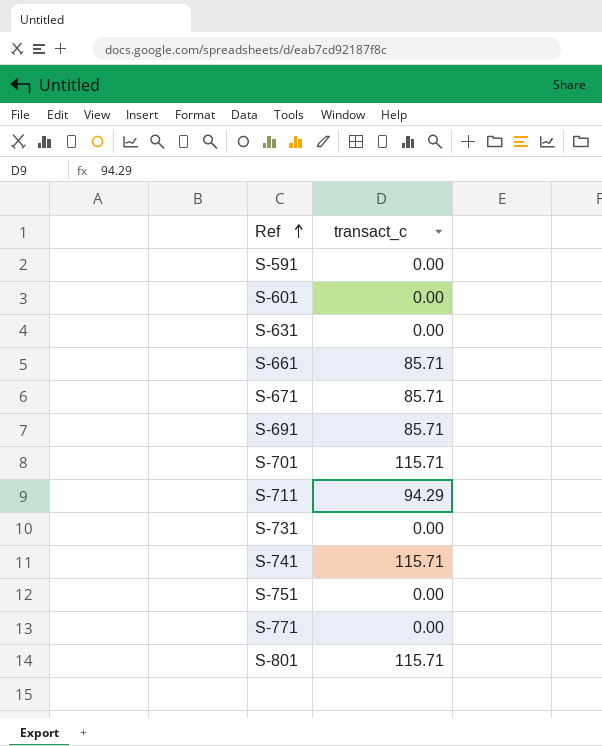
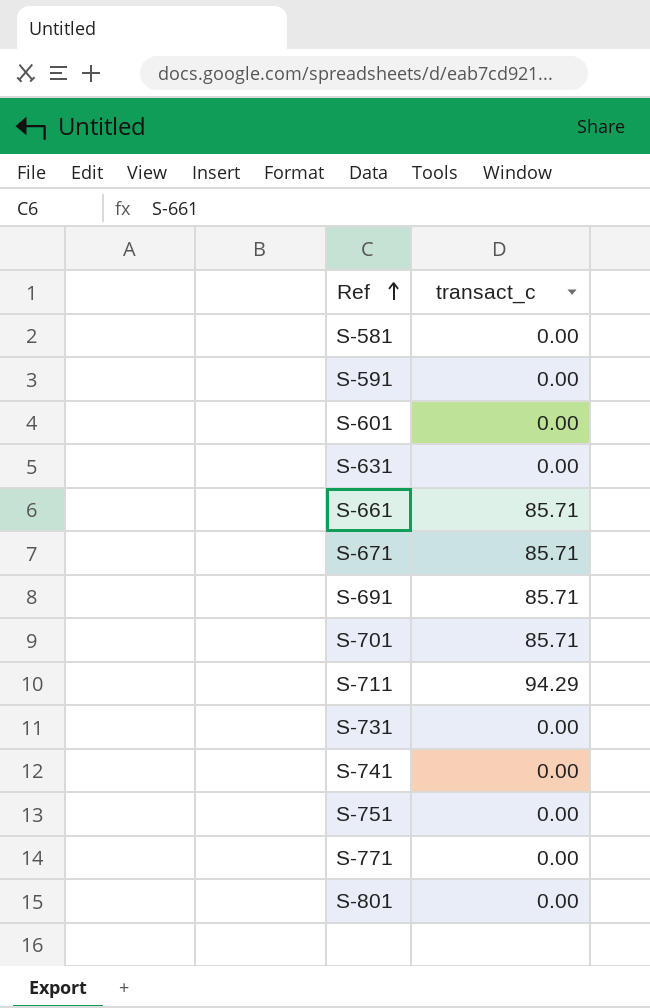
row S-581: none -> 0.00
S-701 | transact_c: 115.71 -> 85.71
S-741 | transact_c: 115.71 -> 0.00
S-801 | transact_c: 115.71 -> 0.00

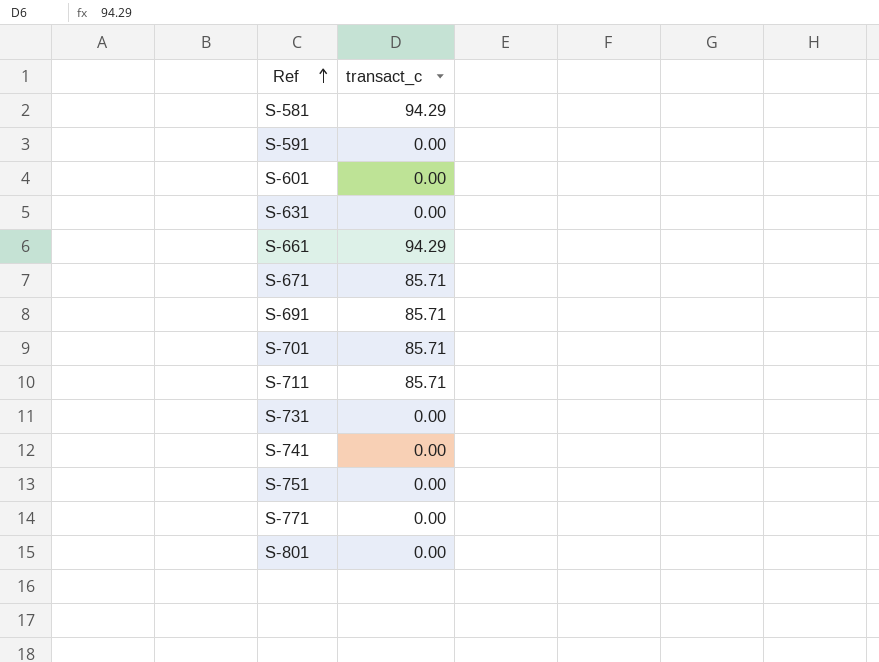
S-581 | transact_c: 0.00 -> 94.29
S-661 | transact_c: 85.71 -> 94.29
S-711 | transact_c: 94.29 -> 85.71

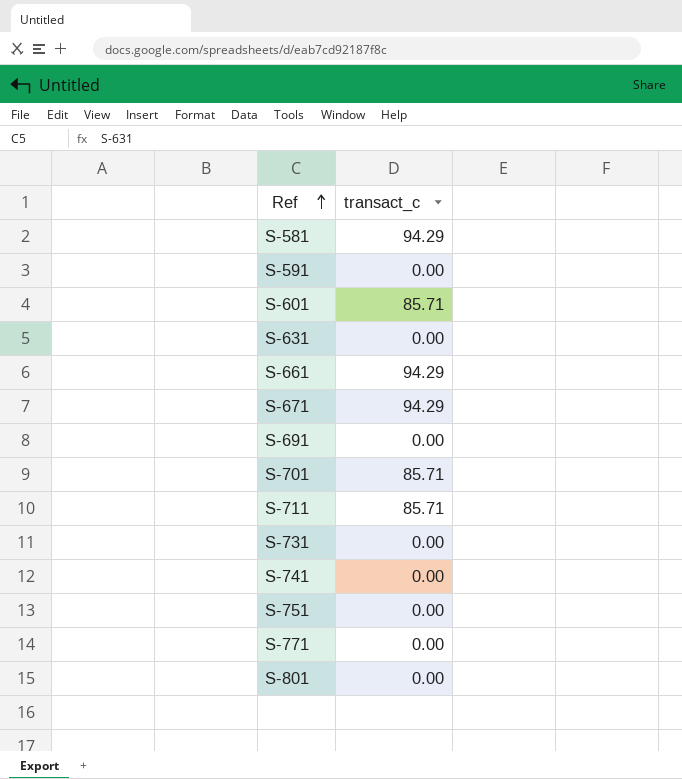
S-601 | transact_c: 0.00 -> 85.71
S-671 | transact_c: 85.71 -> 94.29
S-691 | transact_c: 85.71 -> 0.00

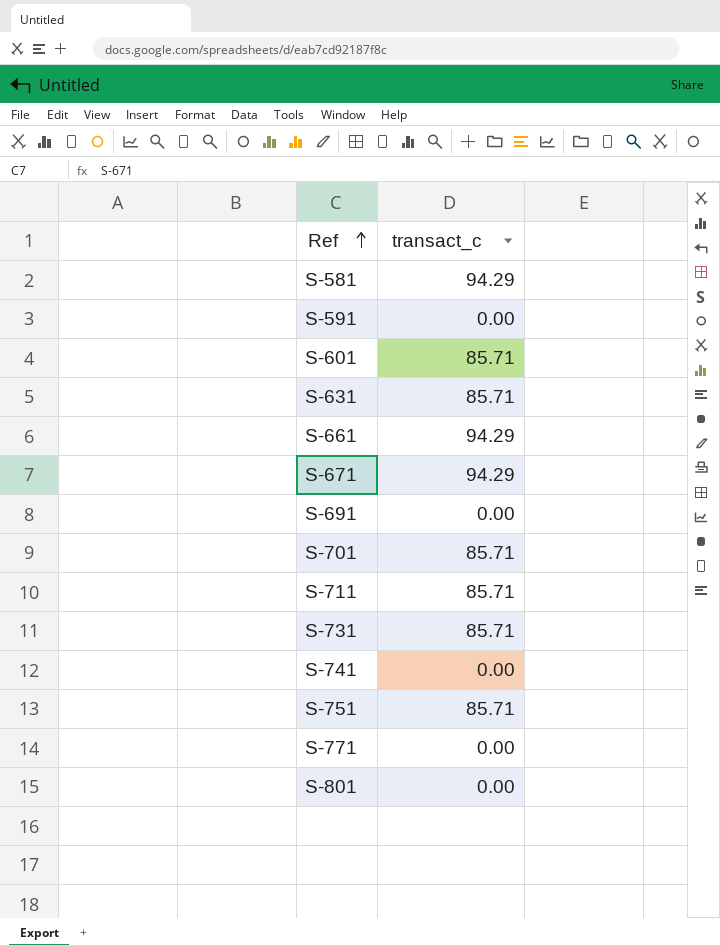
S-631 | transact_c: 0.00 -> 85.71
S-731 | transact_c: 0.00 -> 85.71
S-751 | transact_c: 0.00 -> 85.71

